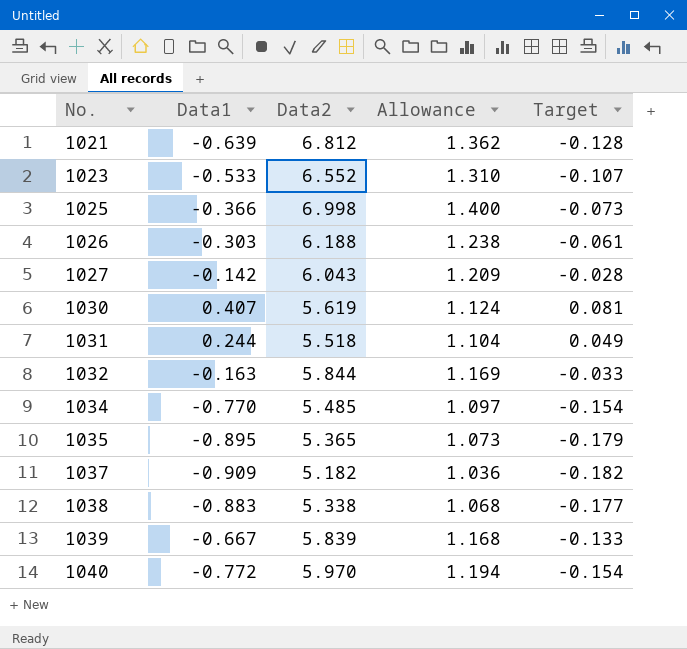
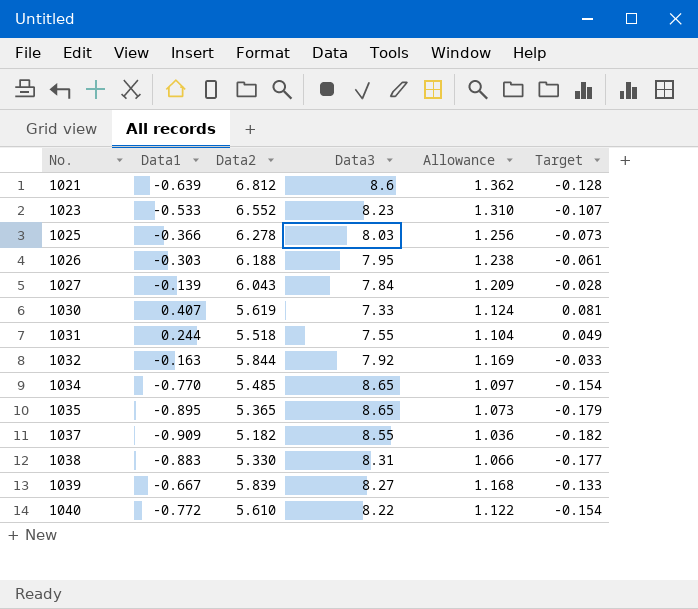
column Data3 | position: none -> 4
1025 | Data2: 6.998 -> 6.278
1025 | Allowance: 1.400 -> 1.256
1027 | Data1: -0.142 -> -0.139
1038 | Data2: 5.338 -> 5.330
1038 | Allowance: 1.068 -> 1.066
1040 | Data2: 5.970 -> 5.610
1040 | Allowance: 1.194 -> 1.122

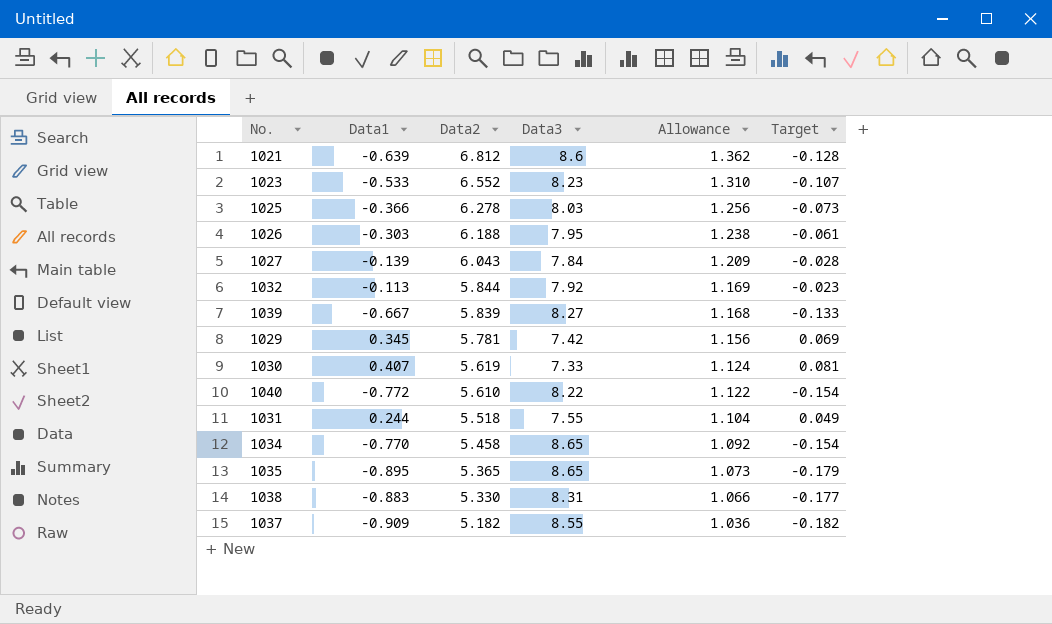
row order: No. ascending -> Data2 descending
1032 | Data1: -0.163 -> -0.113
1032 | Target: -0.033 -> -0.023
row 1029: none -> 0.345 | 5.781 | 7.42 | 1.156 | 0.069
1034 | Data2: 5.485 -> 5.458
1034 | Allowance: 1.097 -> 1.092

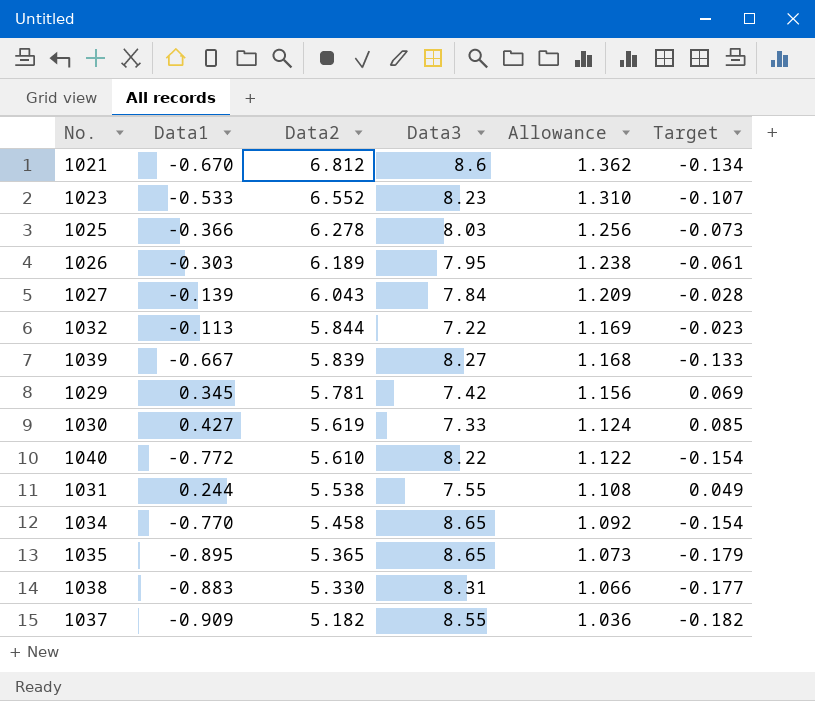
1021 | Data1: -0.639 -> -0.670
1021 | Target: -0.128 -> -0.134
1026 | Data2: 6.188 -> 6.189
1032 | Data3: 7.92 -> 7.22
1030 | Data1: 0.407 -> 0.427
1030 | Target: 0.081 -> 0.085
1031 | Data2: 5.518 -> 5.538
1031 | Allowance: 1.104 -> 1.108

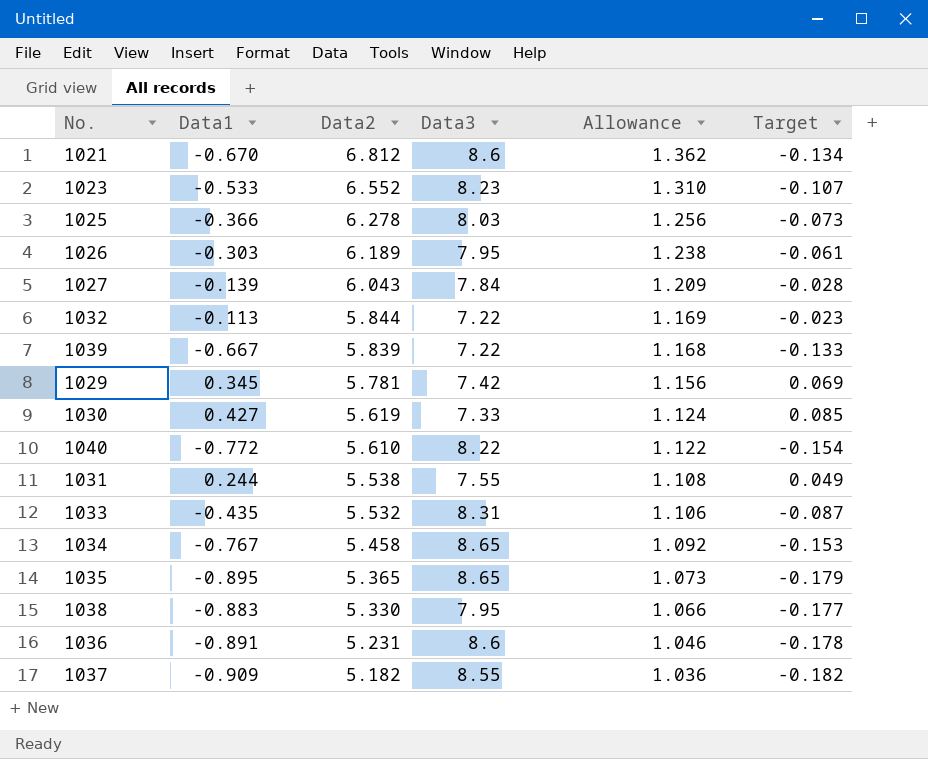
1039 | Data3: 8.27 -> 7.22
row 1033: none -> -0.435 | 5.532 | 8.31 | 1.106 | -0.087
1034 | Data1: -0.770 -> -0.767
1034 | Target: -0.154 -> -0.153
1038 | Data3: 8.31 -> 7.95
row 1036: none -> -0.891 | 5.231 | 8.6 | 1.046 | -0.178

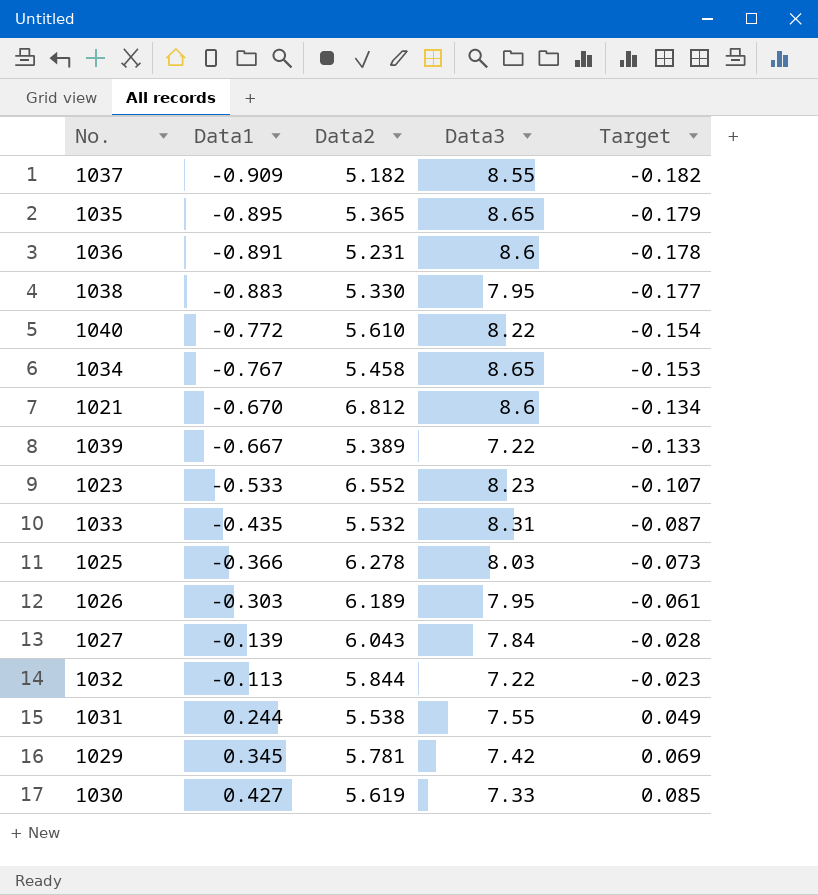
row order: Data2 descending -> Data1 ascending
column Allowance | formula: [Data2] * 0.2 -> none
1039 | Data2: 5.839 -> 5.389

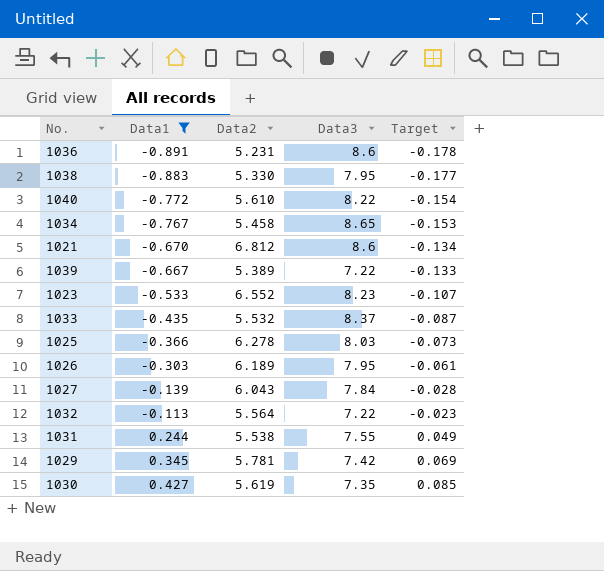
filter: none -> Data1 >= -0.891
1033 | Data3: 8.31 -> 8.37
1032 | Data2: 5.844 -> 5.564
1030 | Data3: 7.33 -> 7.35

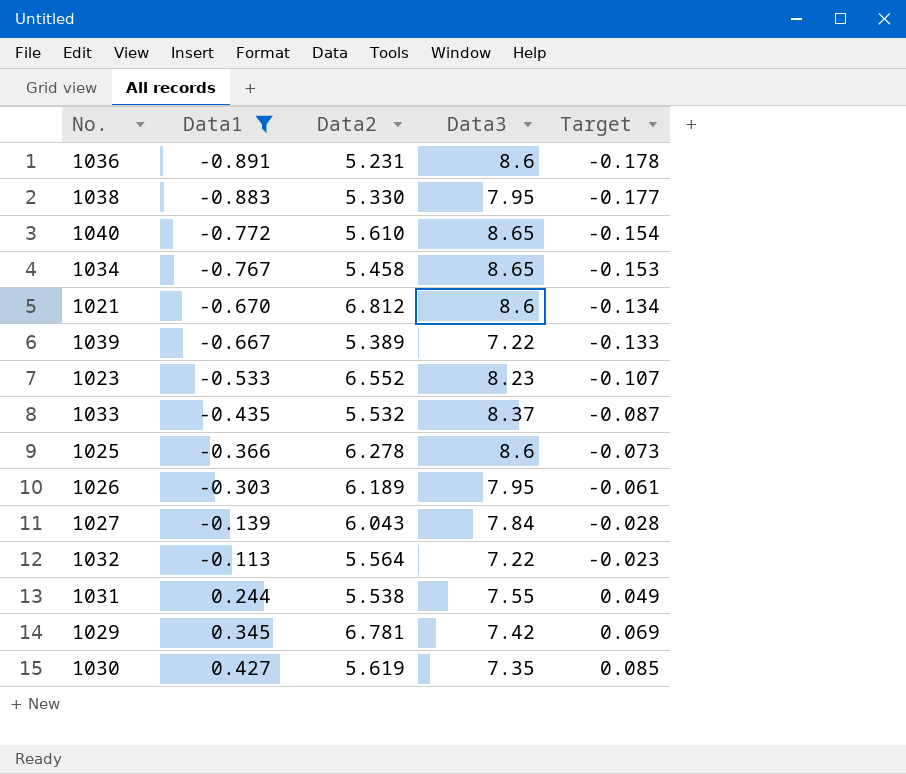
1040 | Data3: 8.22 -> 8.65
1025 | Data3: 8.03 -> 8.6
1029 | Data2: 5.781 -> 6.781

